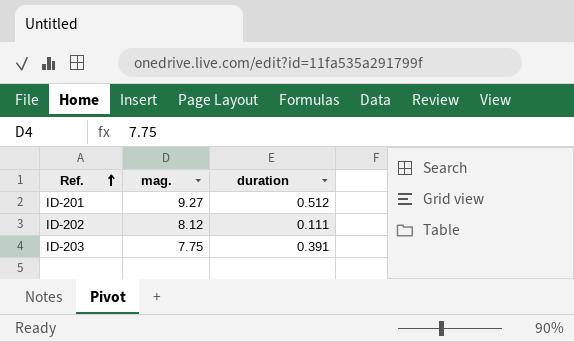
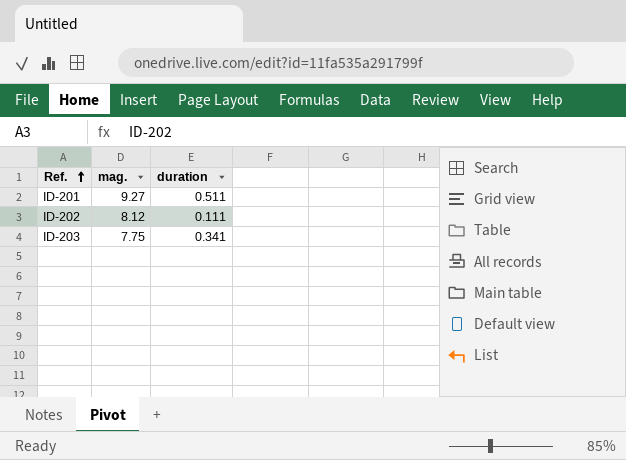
ID-201 | duration: 0.512 -> 0.511
ID-203 | duration: 0.391 -> 0.341

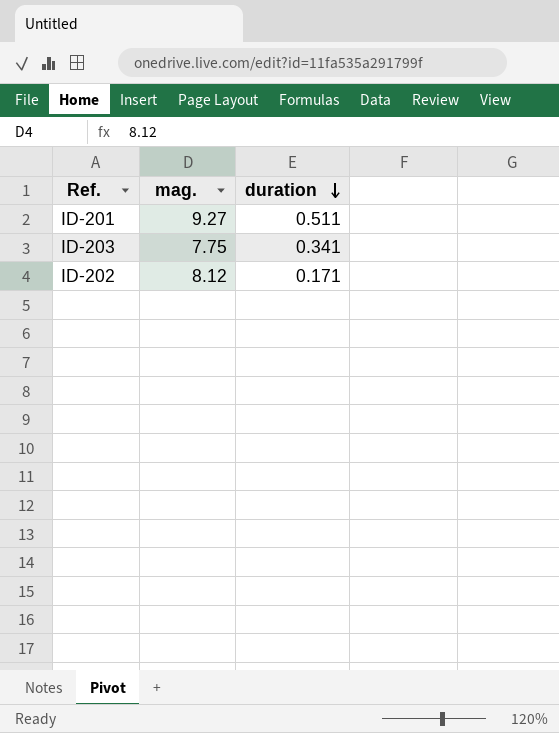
row order: Ref. ascending -> duration descending
ID-202 | duration: 0.111 -> 0.171

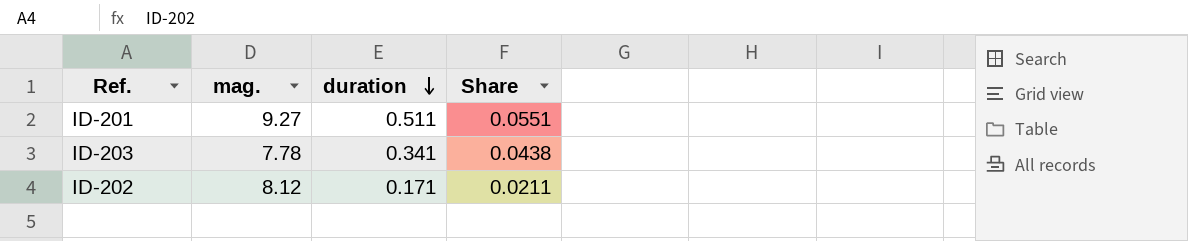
column Share | formula: none -> [duration] / [mag.]
ID-203 | mag.: 7.75 -> 7.78

